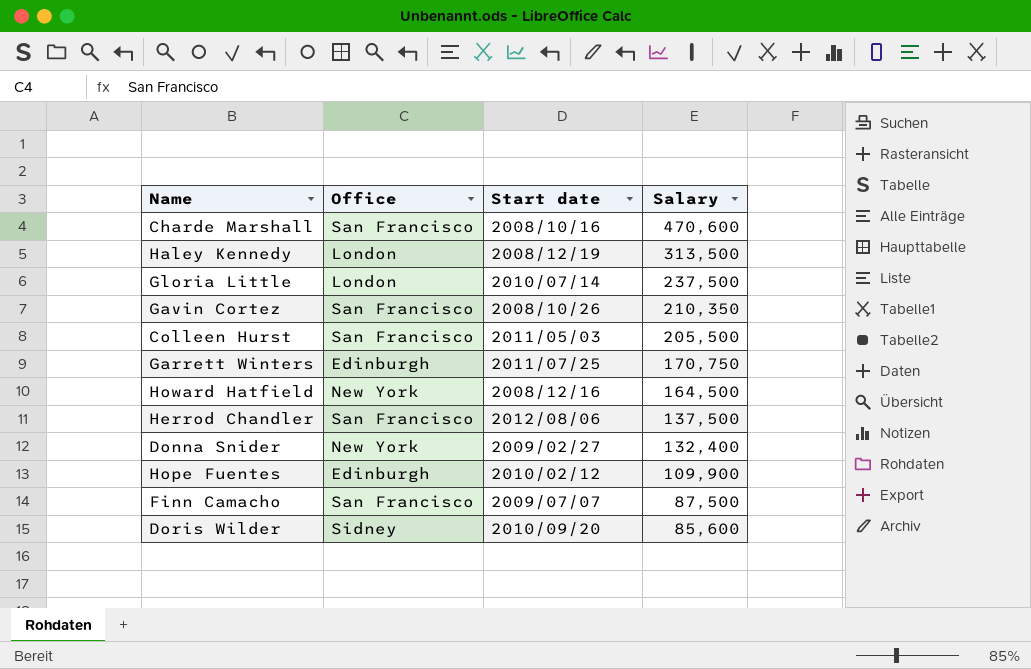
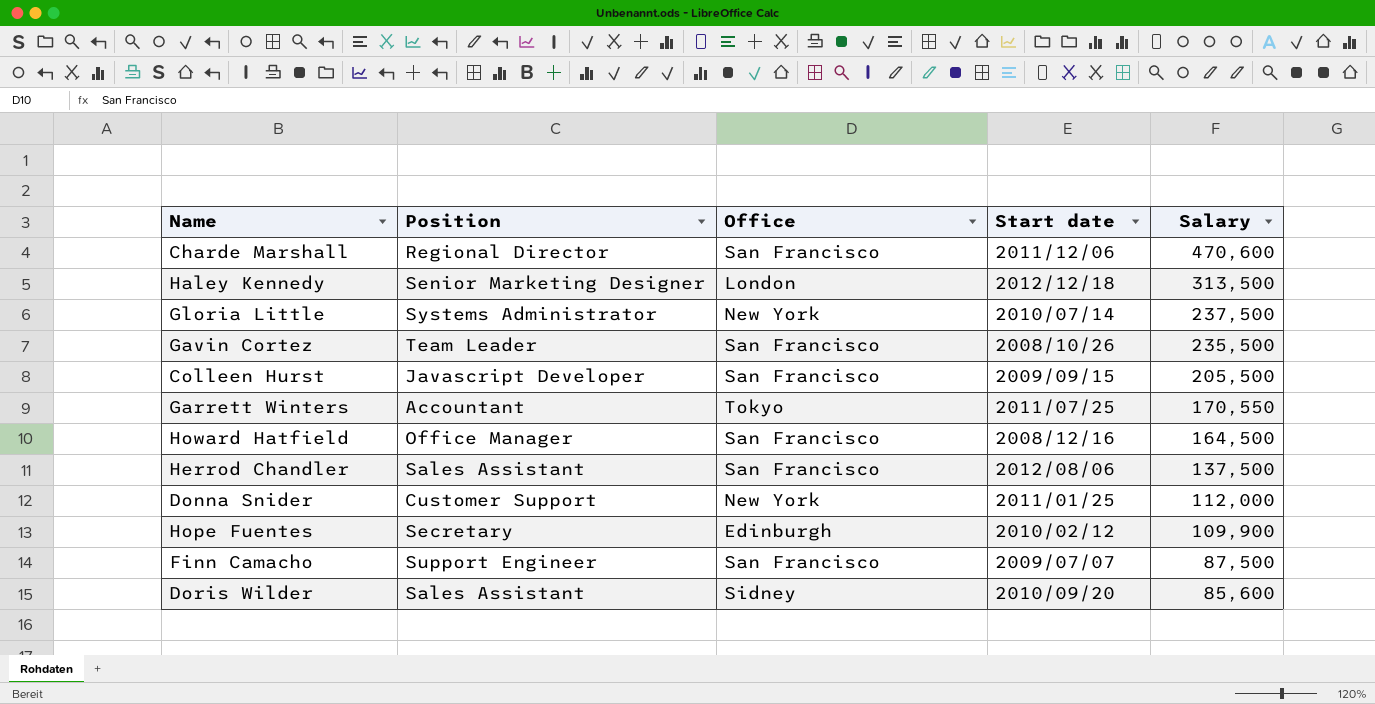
column Position | position: none -> 2
Charde Marshall | Start date: 2008/10/16 -> 2011/12/06
Haley Kennedy | Start date: 2008/12/19 -> 2012/12/18
Gloria Little | Office: London -> New York
Gavin Cortez | Salary: 210,350 -> 235,500
Colleen Hurst | Start date: 2011/05/03 -> 2009/09/15
Garrett Winters | Office: Edinburgh -> Tokyo
Garrett Winters | Salary: 170,750 -> 170,550
Howard Hatfield | Office: New York -> San Francisco
Donna Snider | Start date: 2009/02/27 -> 2011/01/25
Donna Snider | Salary: 132,400 -> 112,000

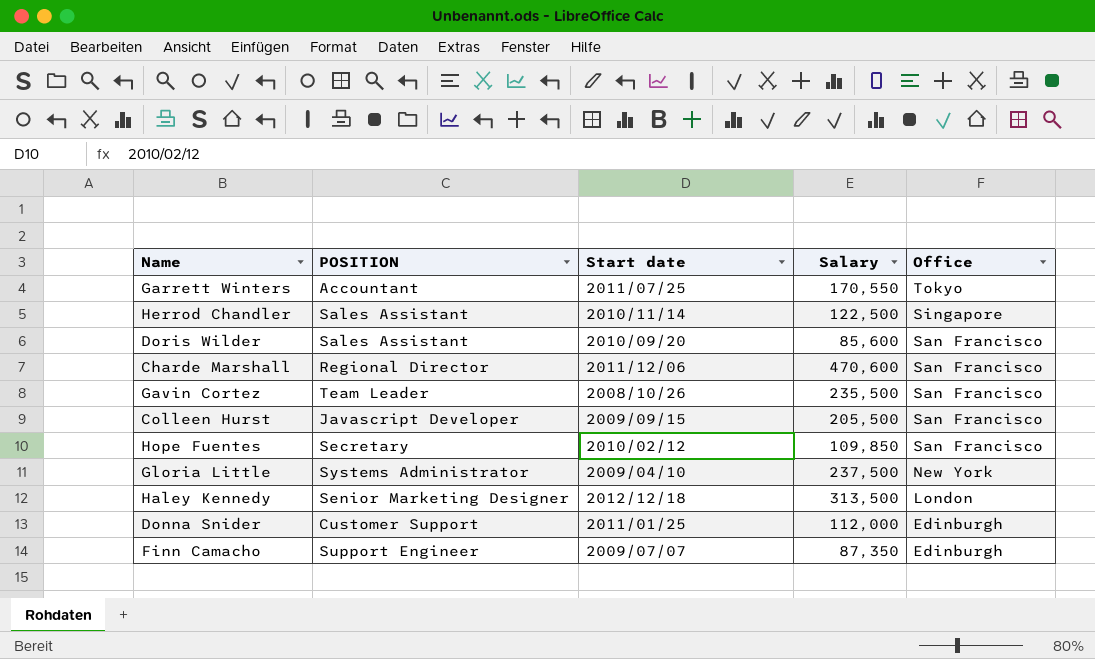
row order: Salary descending -> Office descending
column name: Position -> POSITION
column Office | position: 3 -> 5
row Howard Hatfield: Office Manager | San Francisco | 2008/12/16 | 164,500 -> none
Herrod Chandler | Start date: 2012/08/06 -> 2010/11/14
Herrod Chandler | Salary: 137,500 -> 122,500
Herrod Chandler | Office: San Francisco -> Singapore
Doris Wilder | Office: Sidney -> San Francisco
Hope Fuentes | Salary: 109,900 -> 109,850
Hope Fuentes | Office: Edinburgh -> San Francisco
Gloria Little | Start date: 2010/07/14 -> 2009/04/10
Donna Snider | Office: New York -> Edinburgh
Finn Camacho | Salary: 87,500 -> 87,350
Finn Camacho | Office: San Francisco -> Edinburgh

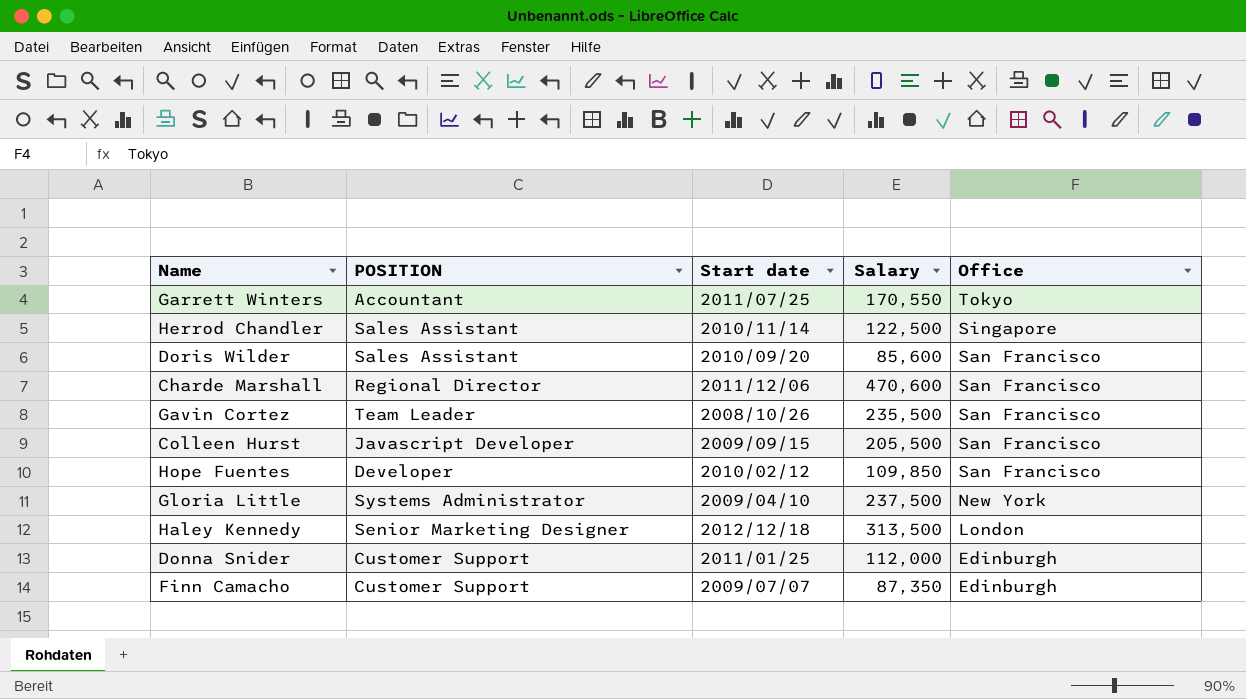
Hope Fuentes | POSITION: Secretary -> Developer
Finn Camacho | POSITION: Support Engineer -> Customer Support

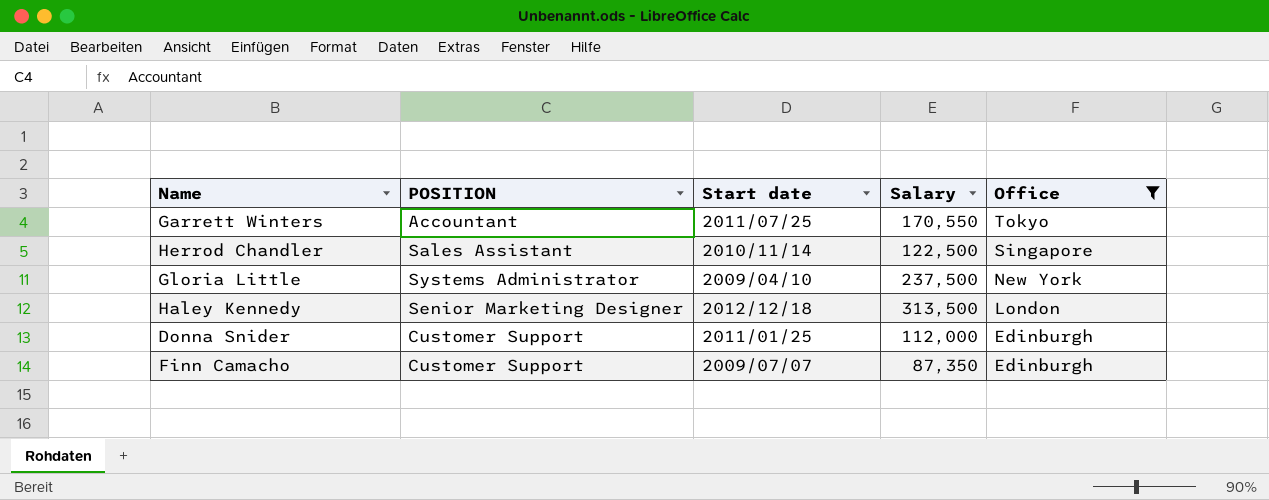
filter: none -> Office != San Francisco

